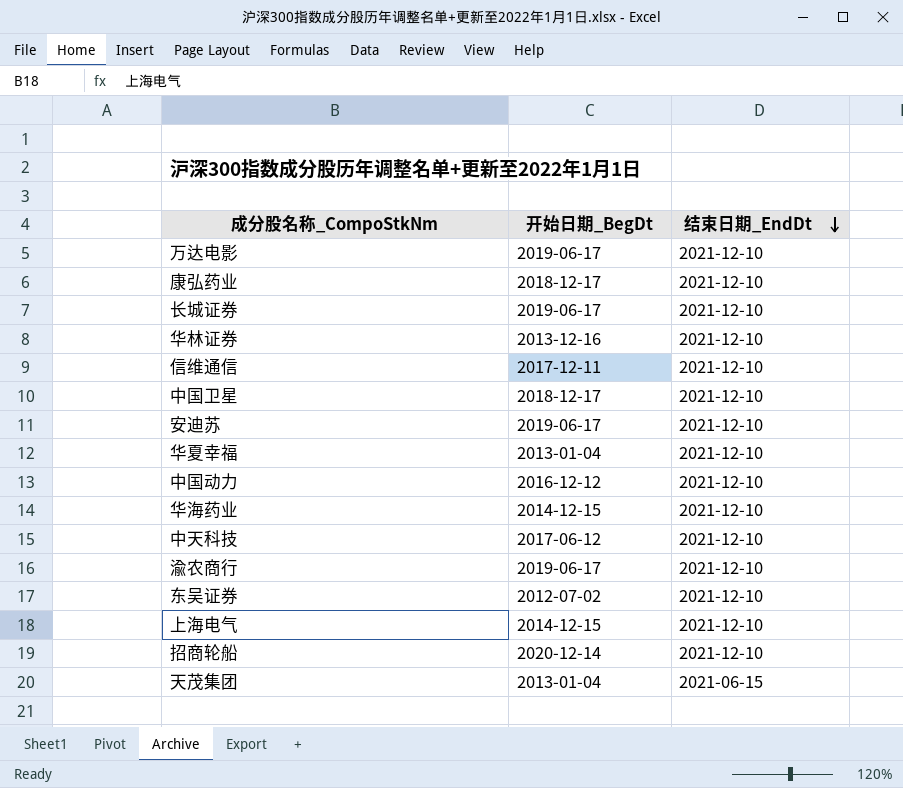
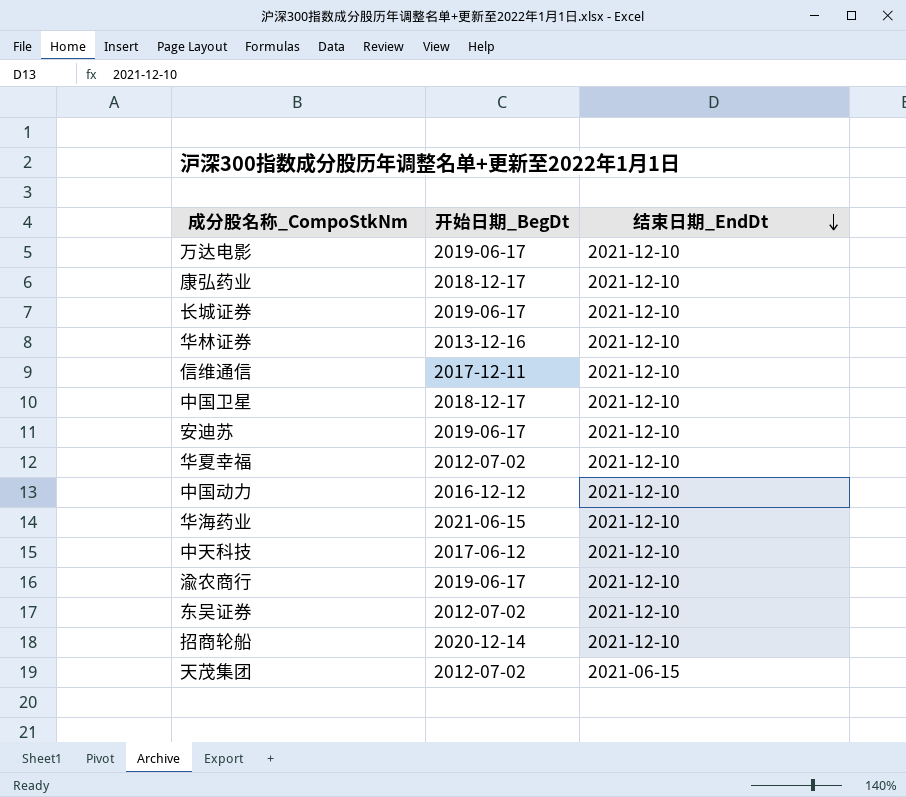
row 上海电气: 2014-12-15 | 2021-12-10 -> none
华夏幸福 | 开始日期_BegDt: 2013-01-04 -> 2012-07-02
华海药业 | 开始日期_BegDt: 2014-12-15 -> 2021-06-15
天茂集团 | 开始日期_BegDt: 2013-01-04 -> 2012-07-02

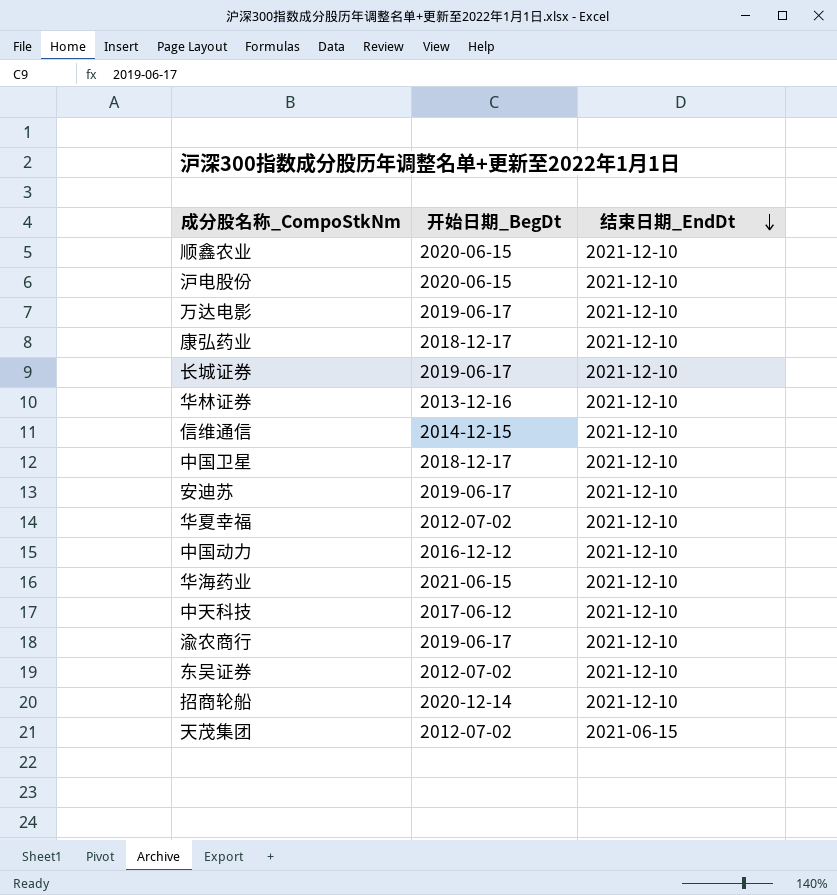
row 顺鑫农业: none -> 2020-06-15 | 2021-12-10
row 沪电股份: none -> 2020-06-15 | 2021-12-10
信维通信 | 开始日期_BegDt: 2017-12-11 -> 2014-12-15

